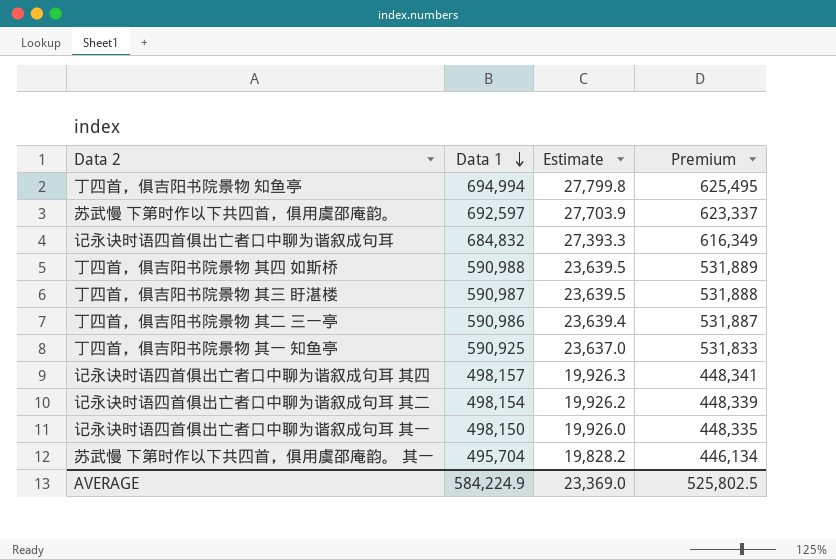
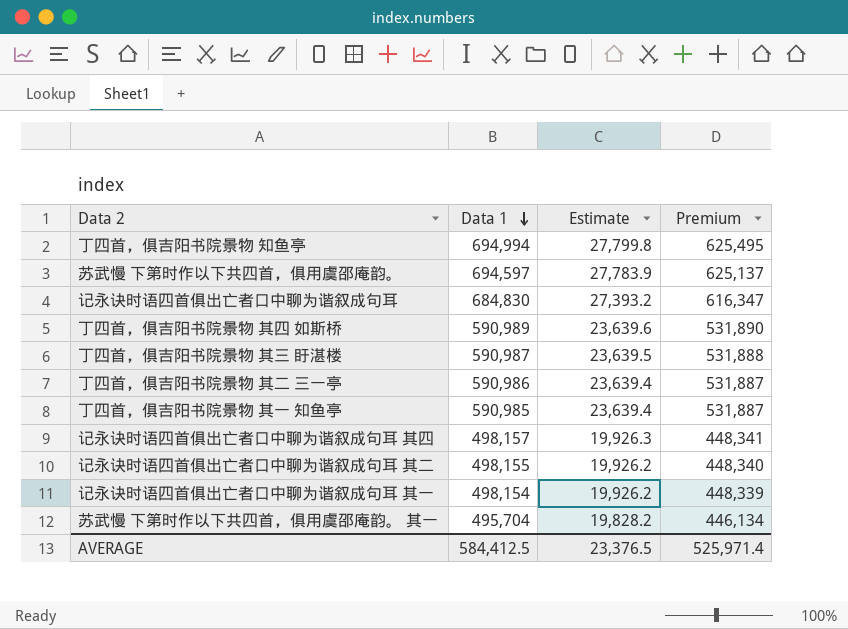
苏武慢 下第时作以下共四首，俱用虞邵庵韵。 | Data 1: 692,597 -> 694,597
苏武慢 下第时作以下共四首，俱用虞邵庵韵。 | Estimate: 27,703.9 -> 27,783.9
苏武慢 下第时作以下共四首，俱用虞邵庵韵。 | Premium: 623,337 -> 625,137
记永诀时语四首俱出亡者口中聊为谐叙成句耳 | Data 1: 684,832 -> 684,830
记永诀时语四首俱出亡者口中聊为谐叙成句耳 | Estimate: 27,393.3 -> 27,393.2
记永诀时语四首俱出亡者口中聊为谐叙成句耳 | Premium: 616,349 -> 616,347
丁四首，俱吉阳书院景物 其四 如斯桥 | Data 1: 590,988 -> 590,989
丁四首，俱吉阳书院景物 其四 如斯桥 | Estimate: 23,639.5 -> 23,639.6
丁四首，俱吉阳书院景物 其四 如斯桥 | Premium: 531,889 -> 531,890
丁四首，俱吉阳书院景物 其一 知鱼亭 | Data 1: 590,925 -> 590,985
丁四首，俱吉阳书院景物 其一 知鱼亭 | Estimate: 23,637.0 -> 23,639.4
丁四首，俱吉阳书院景物 其一 知鱼亭 | Premium: 531,833 -> 531,887
记永诀时语四首俱出亡者口中聊为谐叙成句耳 其二 | Data 1: 498,154 -> 498,155
记永诀时语四首俱出亡者口中聊为谐叙成句耳 其二 | Premium: 448,339 -> 448,340
记永诀时语四首俱出亡者口中聊为谐叙成句耳 其一 | Data 1: 498,150 -> 498,154
记永诀时语四首俱出亡者口中聊为谐叙成句耳 其一 | Estimate: 19,926.0 -> 19,926.2
记永诀时语四首俱出亡者口中聊为谐叙成句耳 其一 | Premium: 448,335 -> 448,339
AVERAGE | Data 1: 584,224.9 -> 584,412.5
AVERAGE | Estimate: 23,369.0 -> 23,376.5
AVERAGE | Premium: 525,802.5 -> 525,971.4

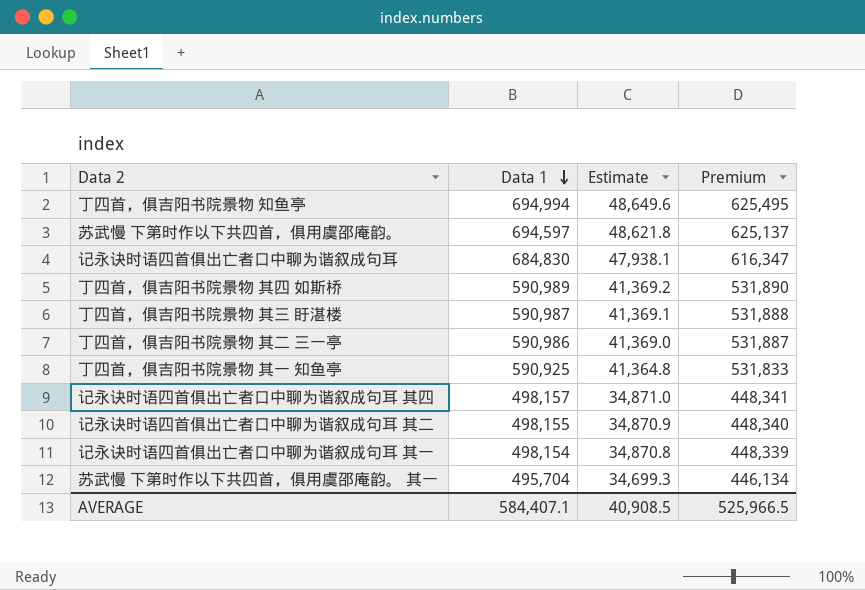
column Estimate | formula: [Data 1] * 0.04 -> [Data 1] * 0.07
丁四首，俱吉阳书院景物 其一 知鱼亭 | Data 1: 590,985 -> 590,925
丁四首，俱吉阳书院景物 其一 知鱼亭 | Premium: 531,887 -> 531,833
AVERAGE | Data 1: 584,412.5 -> 584,407.1
AVERAGE | Estimate: 23,376.5 -> 40,908.5
AVERAGE | Premium: 525,971.4 -> 525,966.5

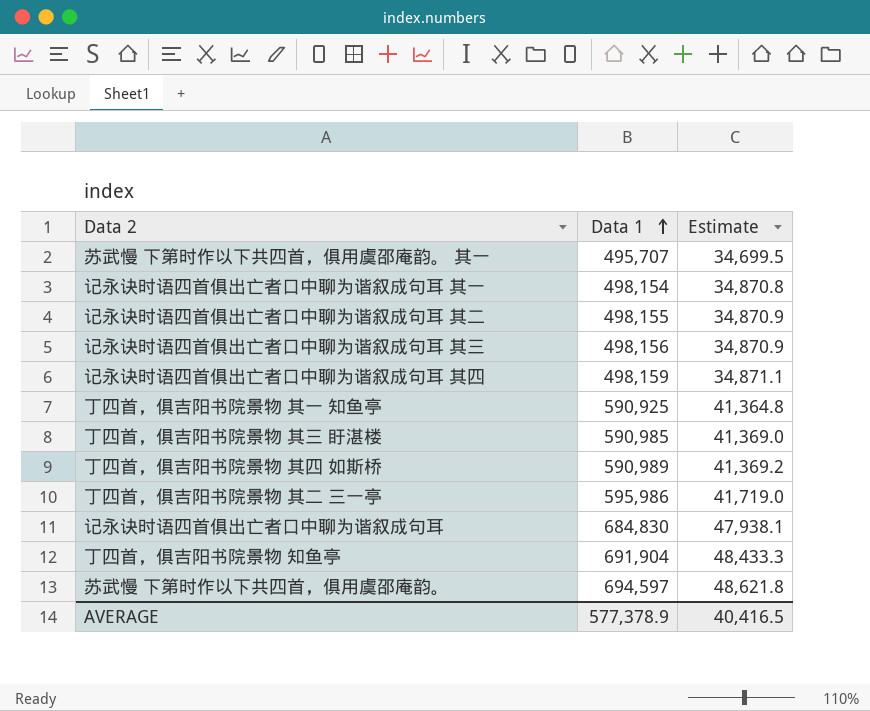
row order: Data 1 descending -> Data 1 ascending
column Premium | formula: [Data 1] * 0.9 -> none
苏武慢 下第时作以下共四首，俱用虞邵庵韵。 其一 | Data 1: 495,704 -> 495,707
苏武慢 下第时作以下共四首，俱用虞邵庵韵。 其一 | Estimate: 34,699.3 -> 34,699.5
row 记永诀时语四首俱出亡者口中聊为谐叙成句耳 其三: none -> 498,156 | 34,870.9
记永诀时语四首俱出亡者口中聊为谐叙成句耳 其四 | Data 1: 498,157 -> 498,159
记永诀时语四首俱出亡者口中聊为谐叙成句耳 其四 | Estimate: 34,871.0 -> 34,871.1
丁四首，俱吉阳书院景物 其三 盱湛楼 | Data 1: 590,987 -> 590,985
丁四首，俱吉阳书院景物 其三 盱湛楼 | Estimate: 41,369.1 -> 41,369.0
丁四首，俱吉阳书院景物 其二 三一亭 | Data 1: 590,986 -> 595,986
丁四首，俱吉阳书院景物 其二 三一亭 | Estimate: 41,369.0 -> 41,719.0
丁四首，俱吉阳书院景物 知鱼亭 | Data 1: 694,994 -> 691,904
丁四首，俱吉阳书院景物 知鱼亭 | Estimate: 48,649.6 -> 48,433.3
AVERAGE | Data 1: 584,407.1 -> 577,378.9
AVERAGE | Estimate: 40,908.5 -> 40,416.5

